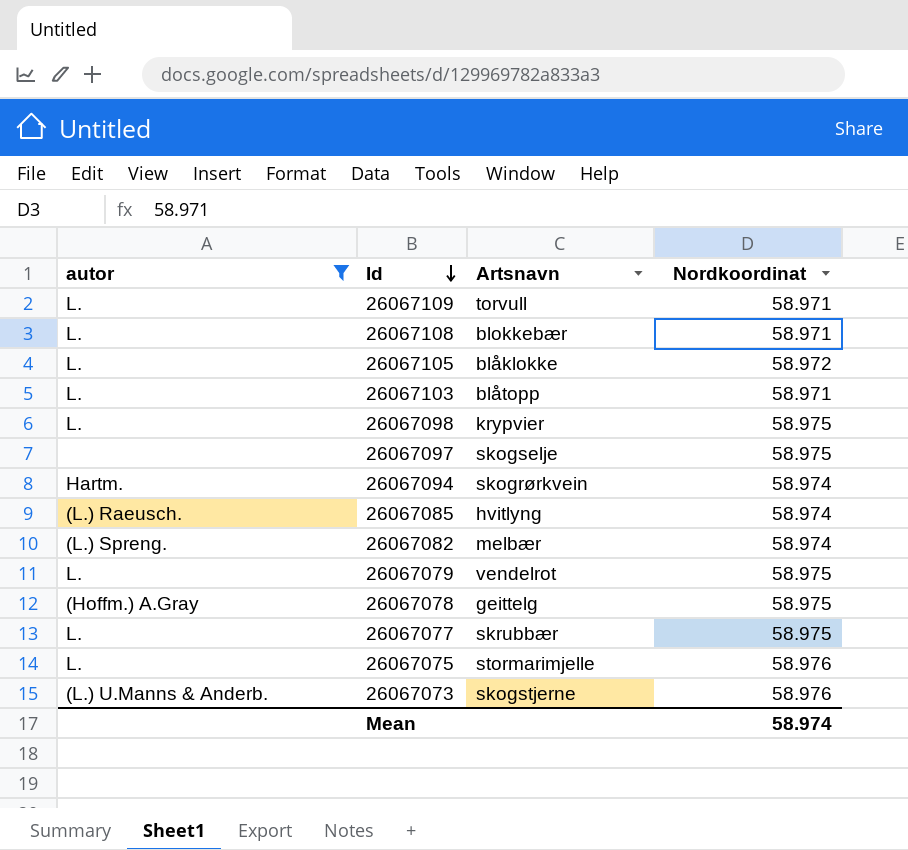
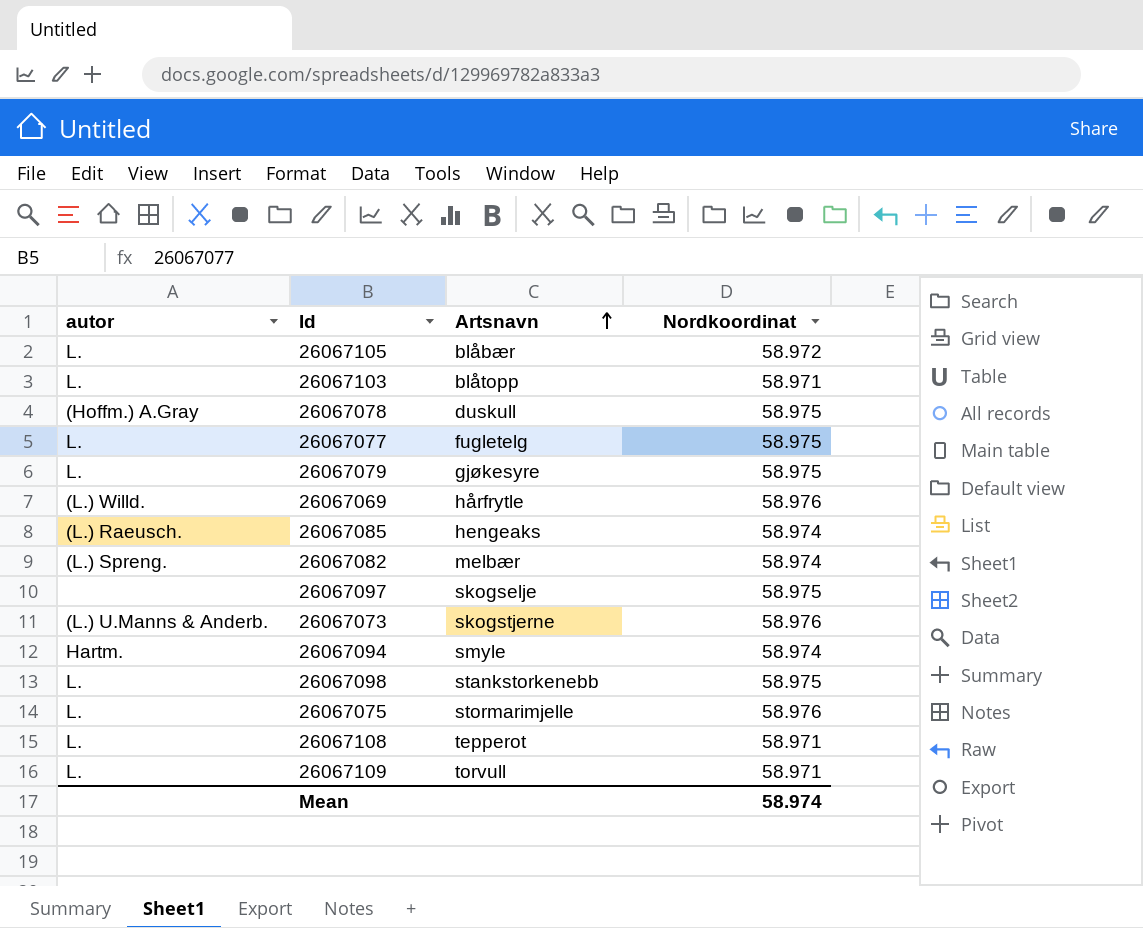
filter: autor != (L.) Willd. -> none
row order: Id descending -> Artsnavn ascending
26067105 | Artsnavn: blåklokke -> blåbær
26067078 | Artsnavn: geittelg -> duskull
26067077 | Artsnavn: skrubbær -> fugletelg
26067079 | Artsnavn: vendelrot -> gjøkesyre
26067085 | Artsnavn: hvitlyng -> hengeaks
26067094 | Artsnavn: skogrørkvein -> smyle
26067098 | Artsnavn: krypvier -> stankstorkenebb
26067108 | Artsnavn: blokkebær -> tepperot

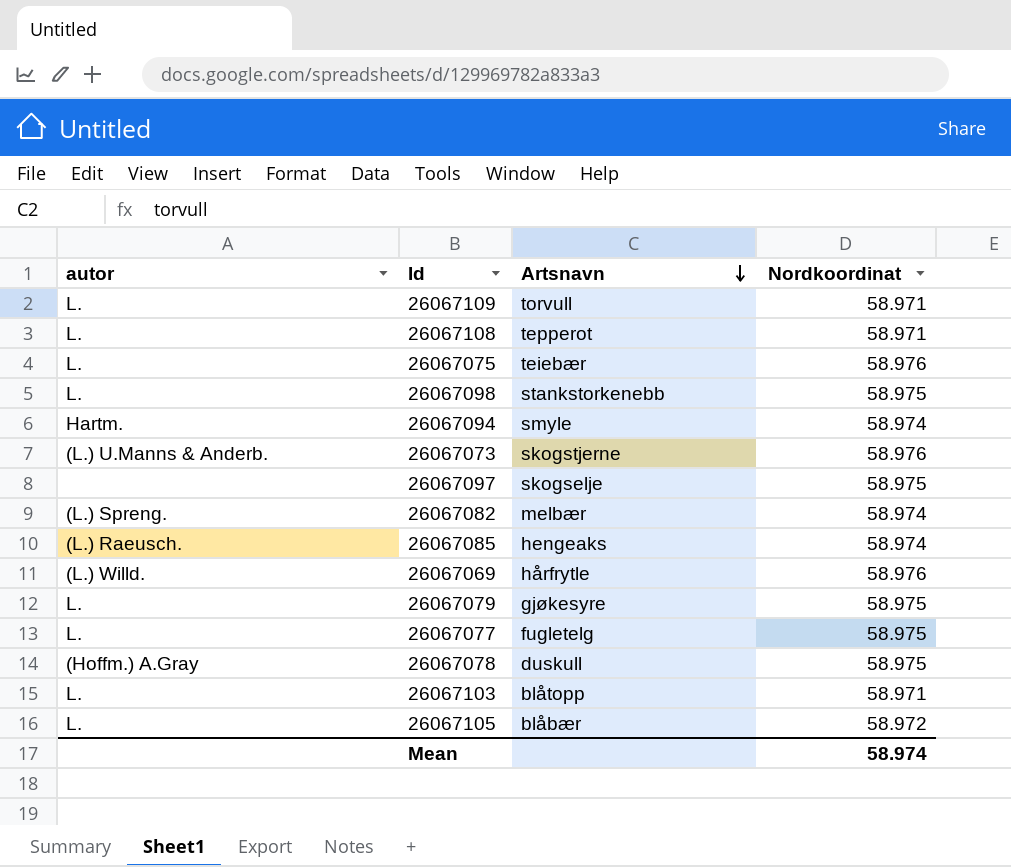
row order: Artsnavn ascending -> Artsnavn descending
26067075 | Artsnavn: stormarimjelle -> teiebær

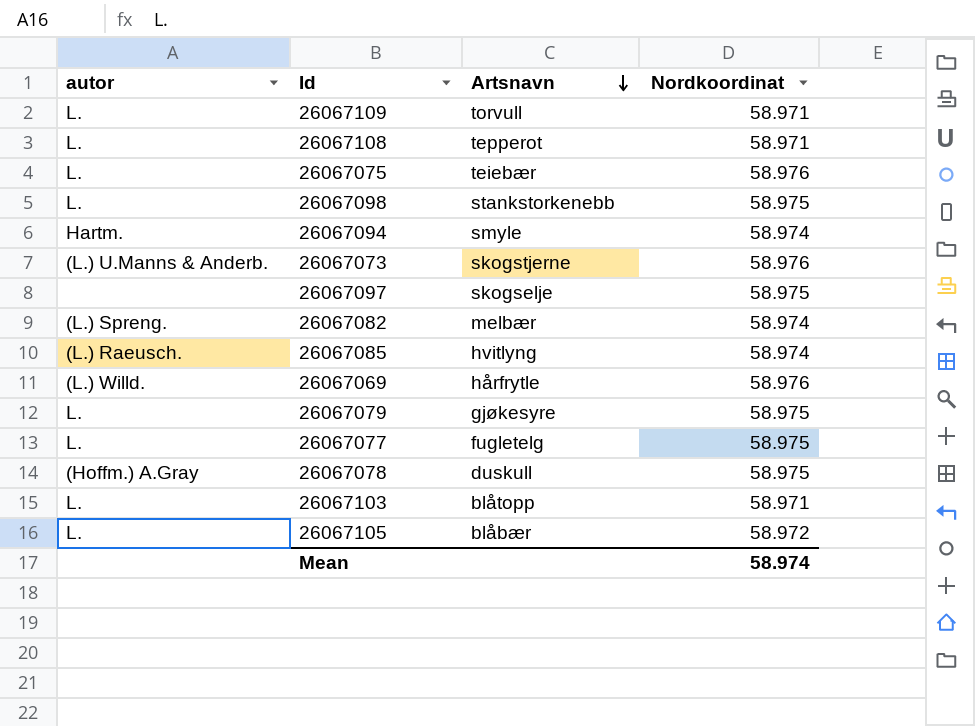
26067085 | Artsnavn: hengeaks -> hvitlyng

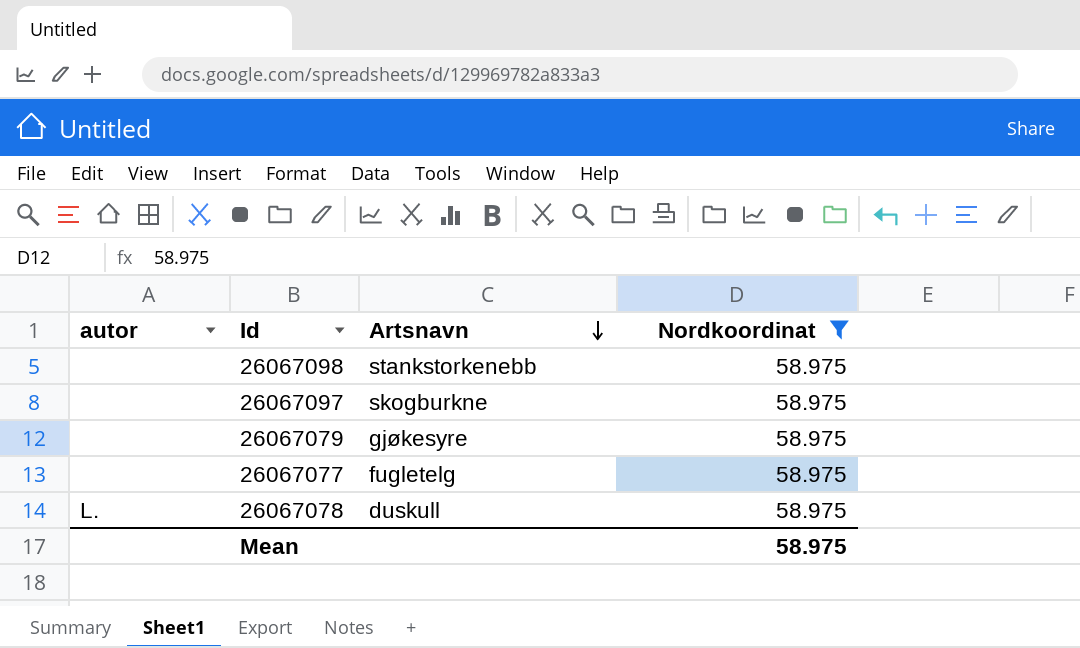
filter: none -> Nordkoordinat = 58.975
26067098 | autor: L. -> none
26067097 | Artsnavn: skogselje -> skogburkne
26067079 | autor: L. -> none
26067077 | autor: L. -> none
26067078 | autor: (Hoffm.) A.Gray -> L.
Mean | Nordkoordinat: 58.974 -> 58.975

